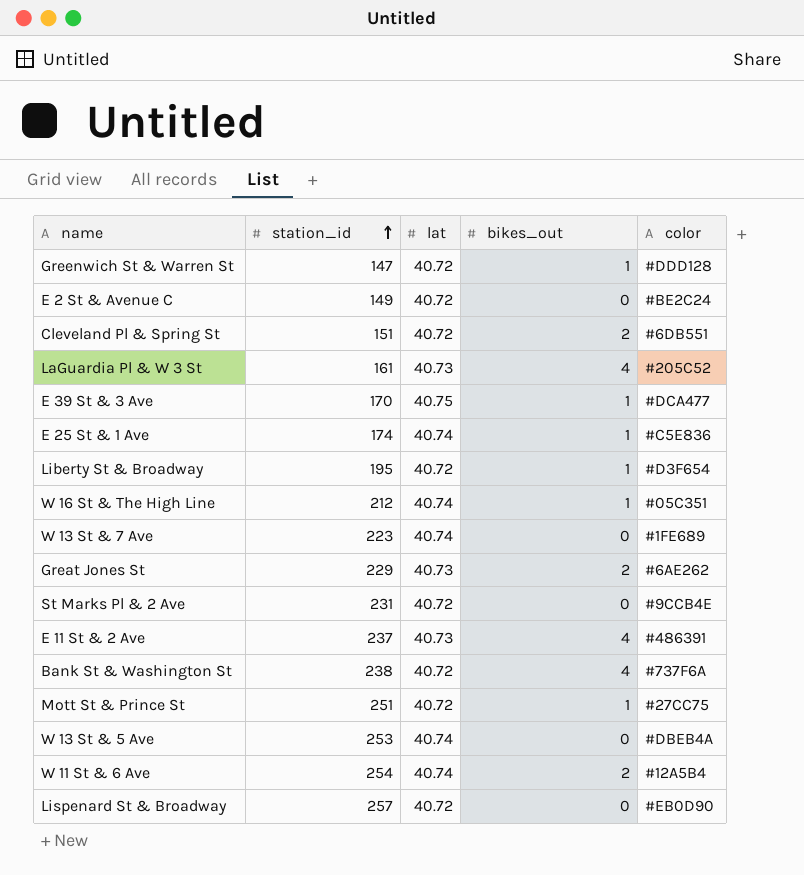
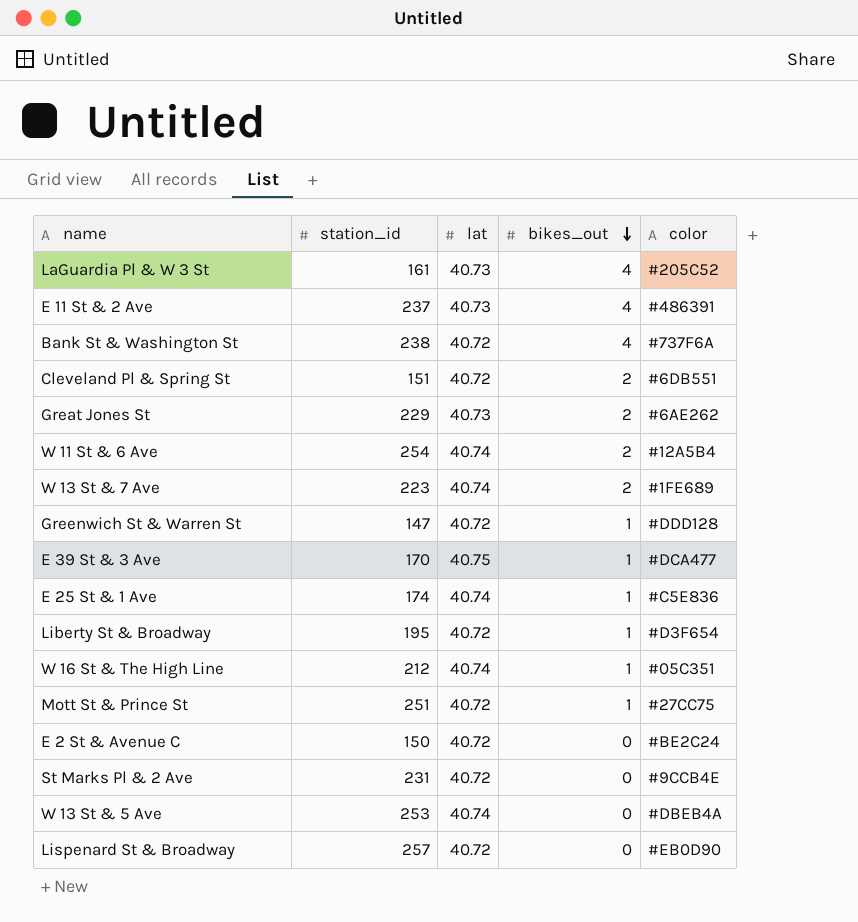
row order: station_id ascending -> bikes_out descending
W 13 St & 7 Ave | bikes_out: 0 -> 2
E 2 St & Avenue C | station_id: 149 -> 150

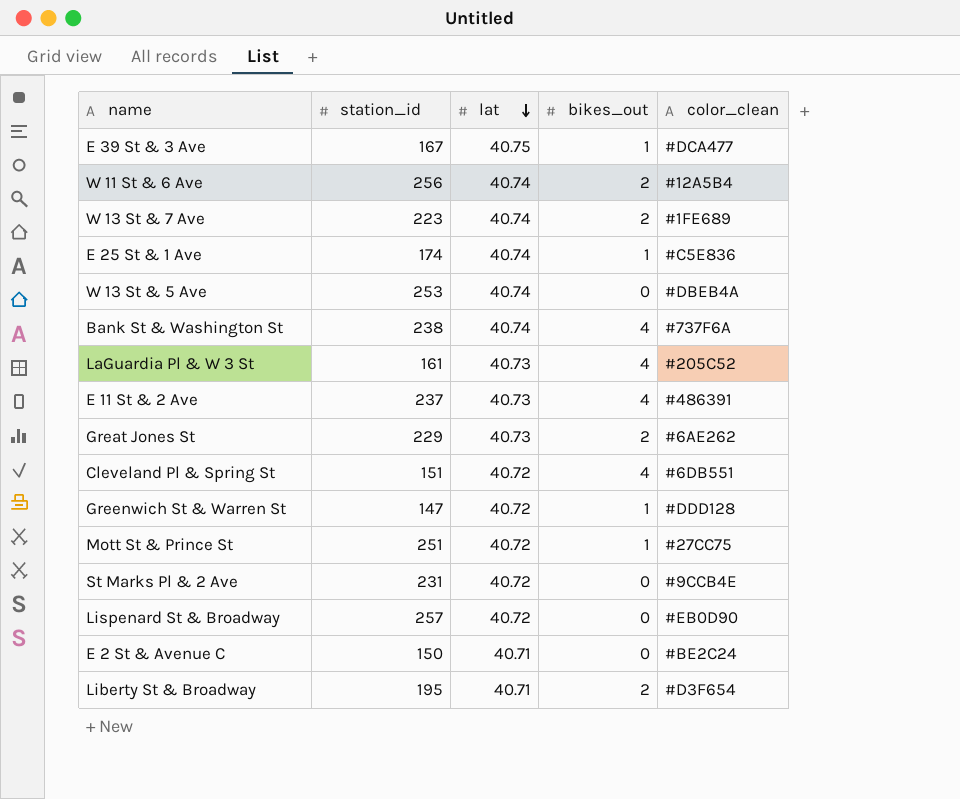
row order: bikes_out descending -> lat descending
column name: color -> color_clean
row W 16 St & The High Line: 212 | 40.74 | 1 | #05C351 -> none
E 39 St & 3 Ave | station_id: 170 -> 167
W 11 St & 6 Ave | station_id: 254 -> 256
Bank St & Washington St | lat: 40.72 -> 40.74
Cleveland Pl & Spring St | bikes_out: 2 -> 4
E 2 St & Avenue C | lat: 40.72 -> 40.71
Liberty St & Broadway | lat: 40.72 -> 40.71
Liberty St & Broadway | bikes_out: 1 -> 2

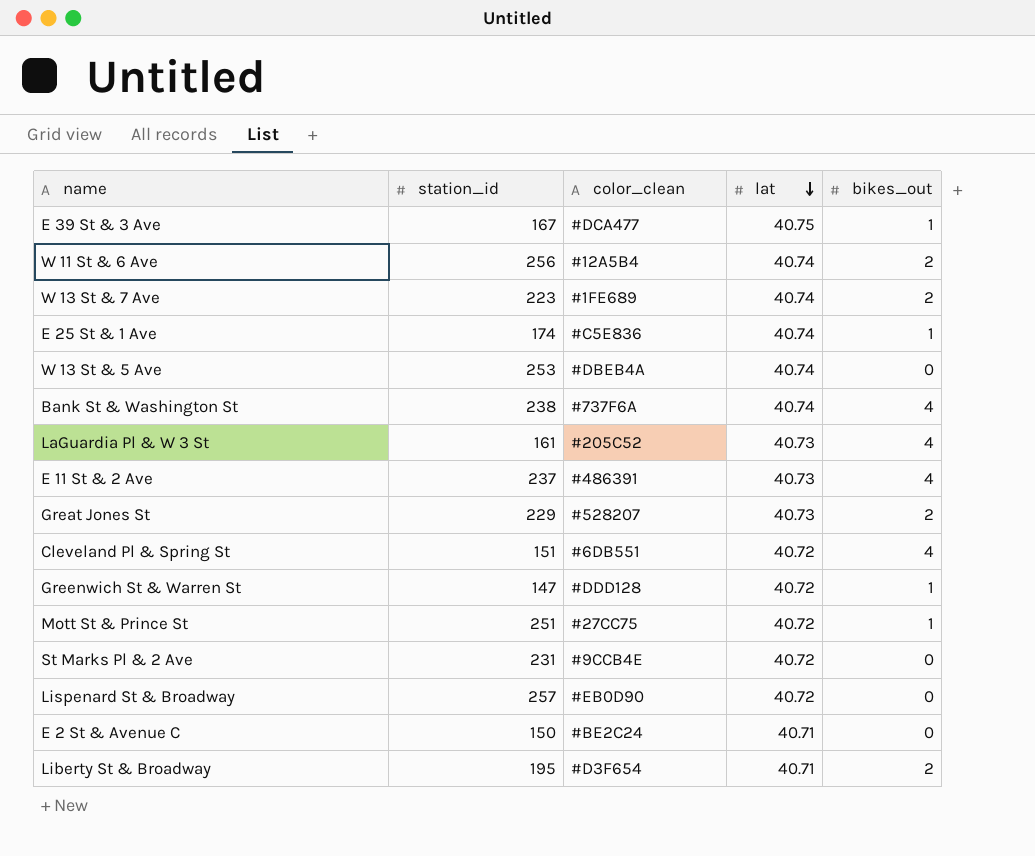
column color_clean | position: 5 -> 3
Great Jones St | color_clean: #6AE262 -> #528207

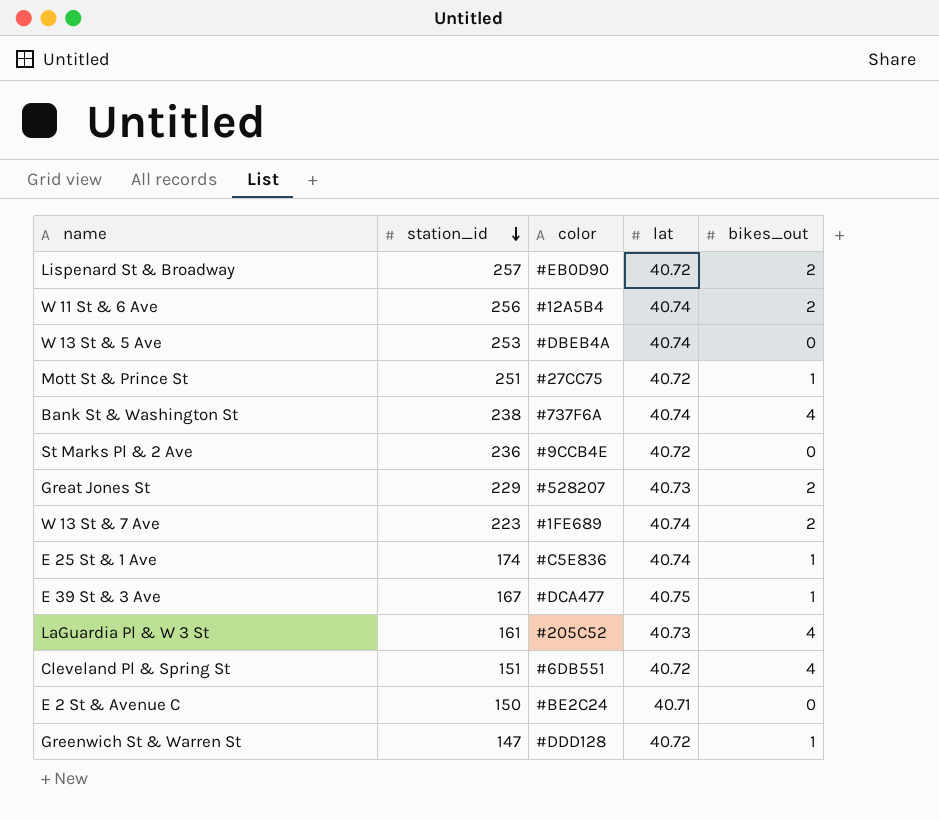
row order: lat descending -> station_id descending
column name: color_clean -> color
row E 11 St & 2 Ave: 237 | #486391 | 40.73 | 4 -> none
row Liberty St & Broadway: 195 | #D3F654 | 40.71 | 2 -> none
Lispenard St & Broadway | bikes_out: 0 -> 2
St Marks Pl & 2 Ave | station_id: 231 -> 236

